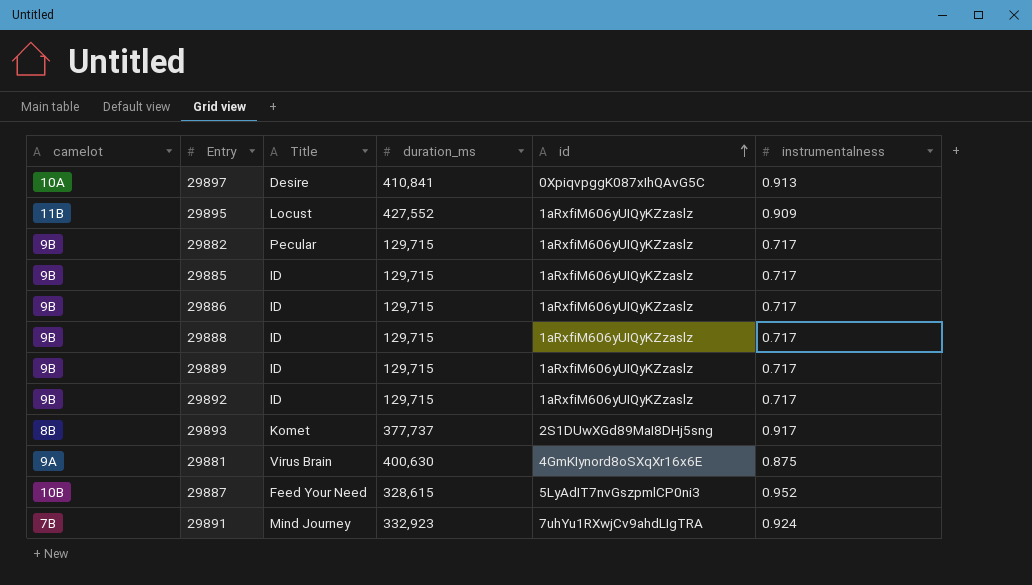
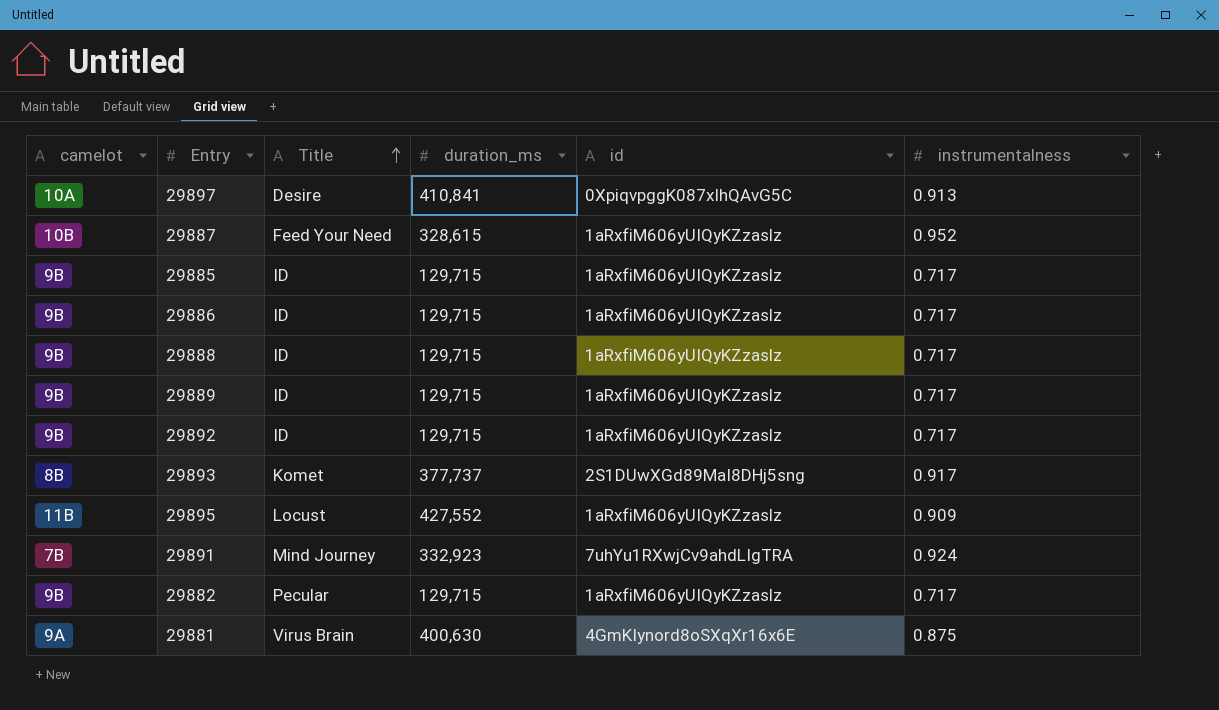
row order: id ascending -> Title ascending
29887 | id: 5LyAdIT7nvGszpmlCP0ni3 -> 1aRxfiM606yUIQyKZzaslz

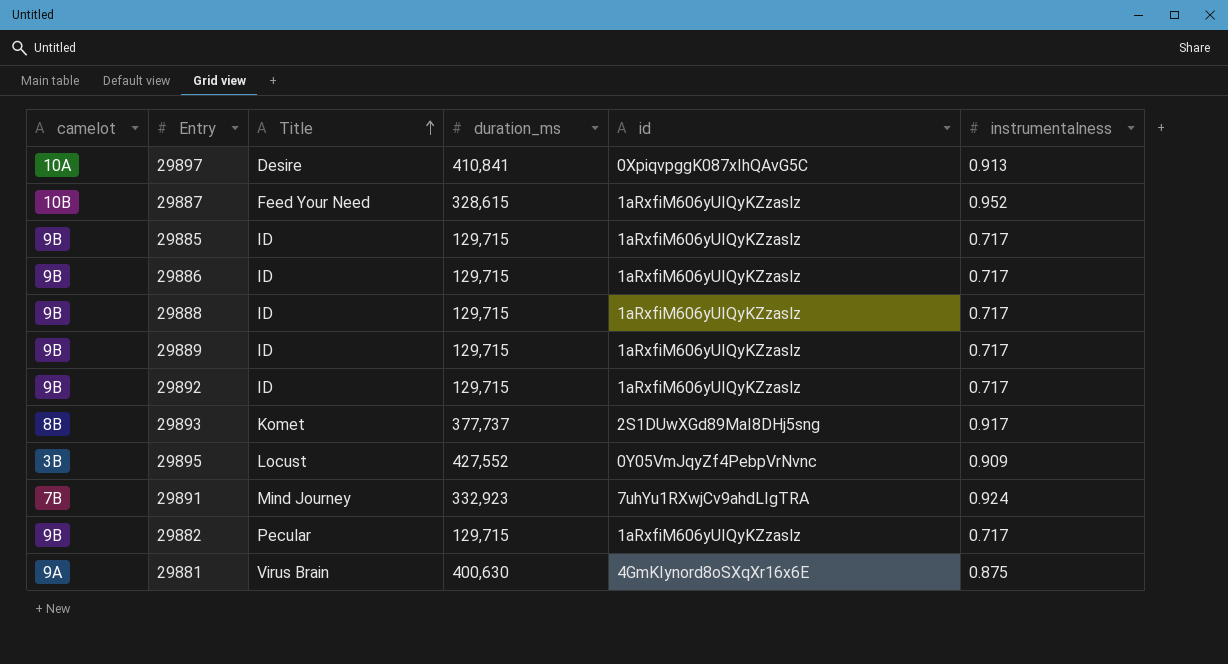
29895 | camelot: 11B -> 3B
29895 | id: 1aRxfiM606yUIQyKZzaslz -> 0Y05VmJqyZf4PebpVrNvnc

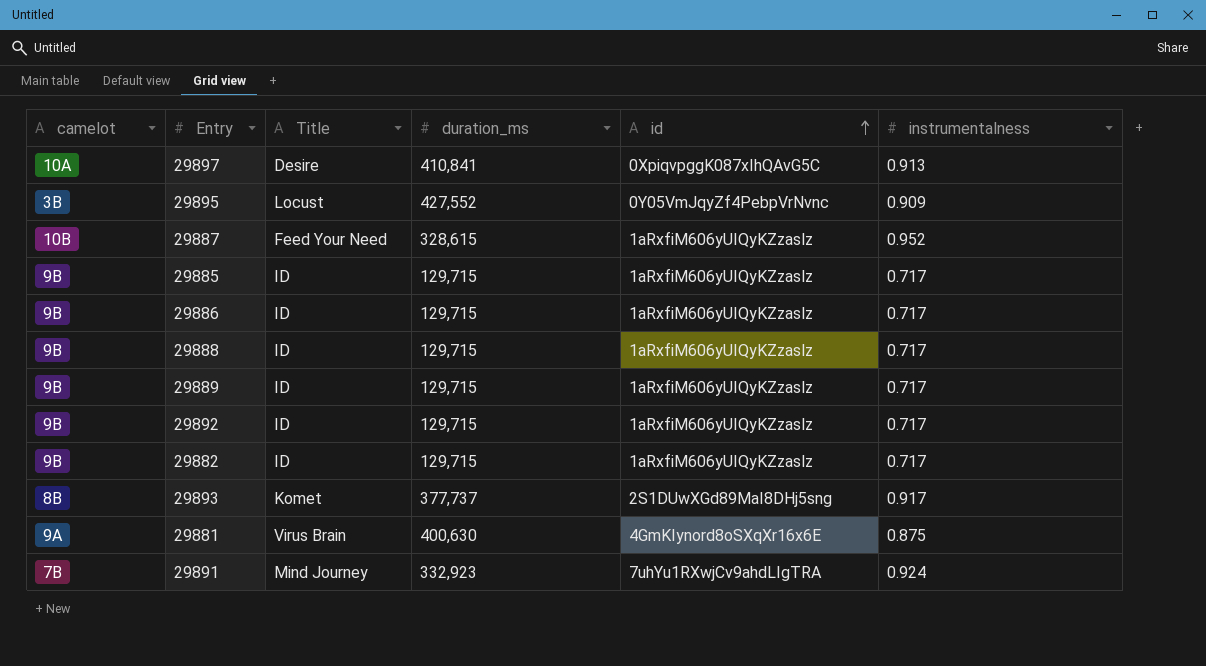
row order: Title ascending -> id ascending
29882 | Title: Pecular -> ID

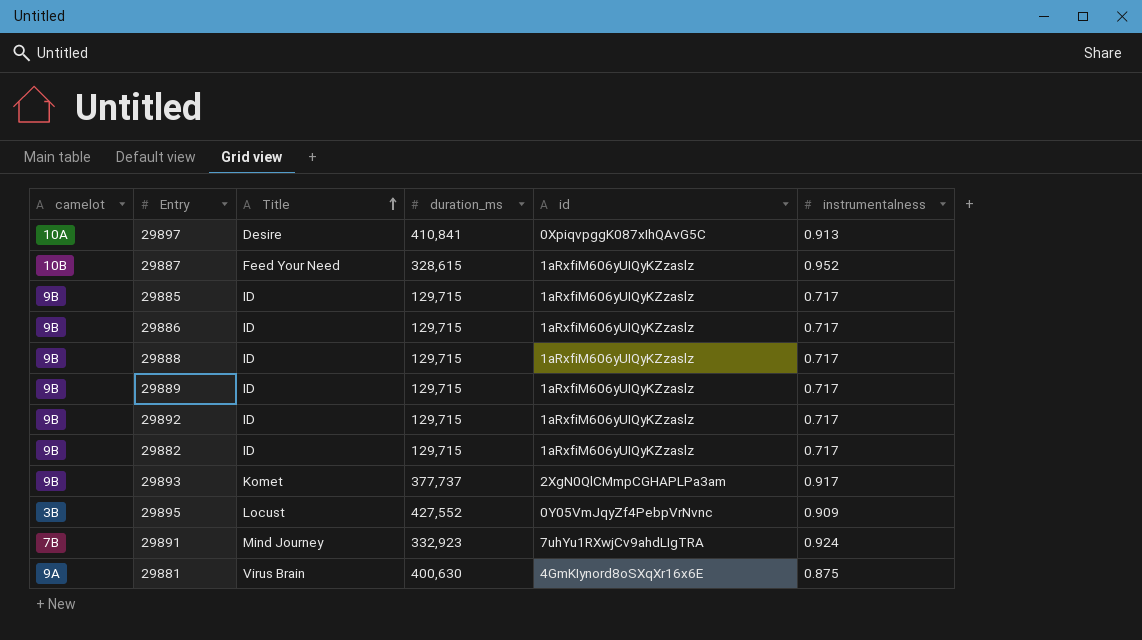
row order: id ascending -> Title ascending
29893 | camelot: 8B -> 9B
29893 | id: 2S1DUwXGd89MaI8DHj5sng -> 2XgN0QlCMmpCGHAPLPa3am

